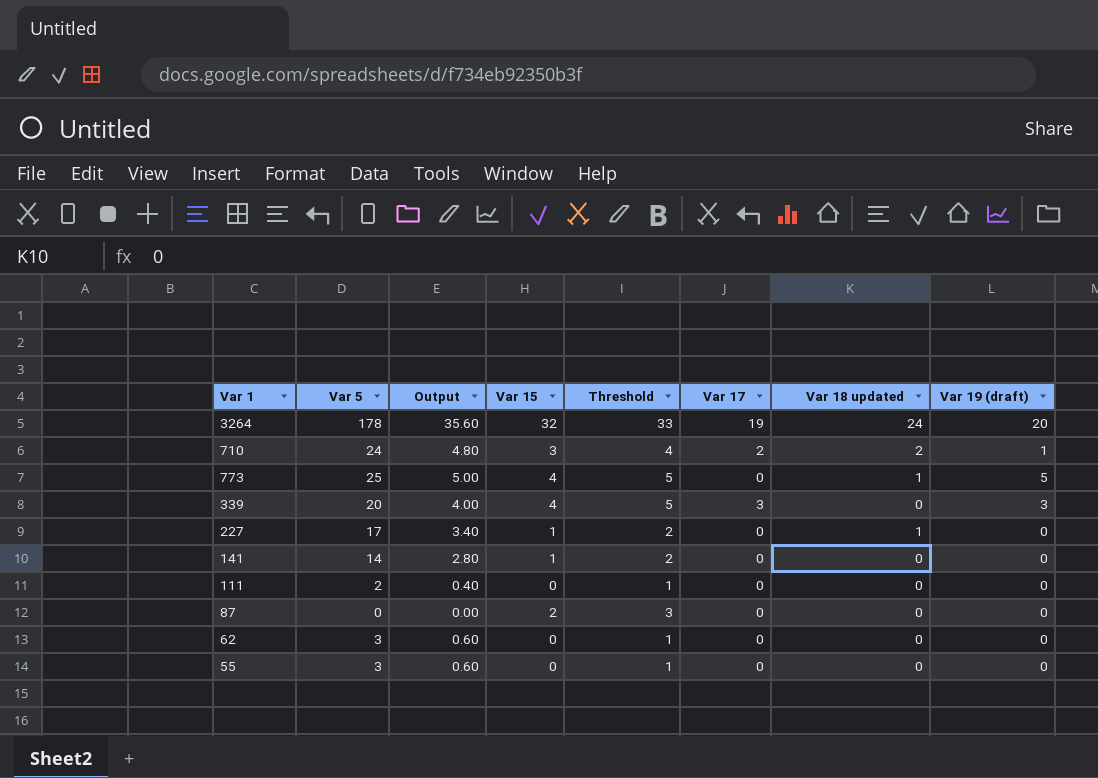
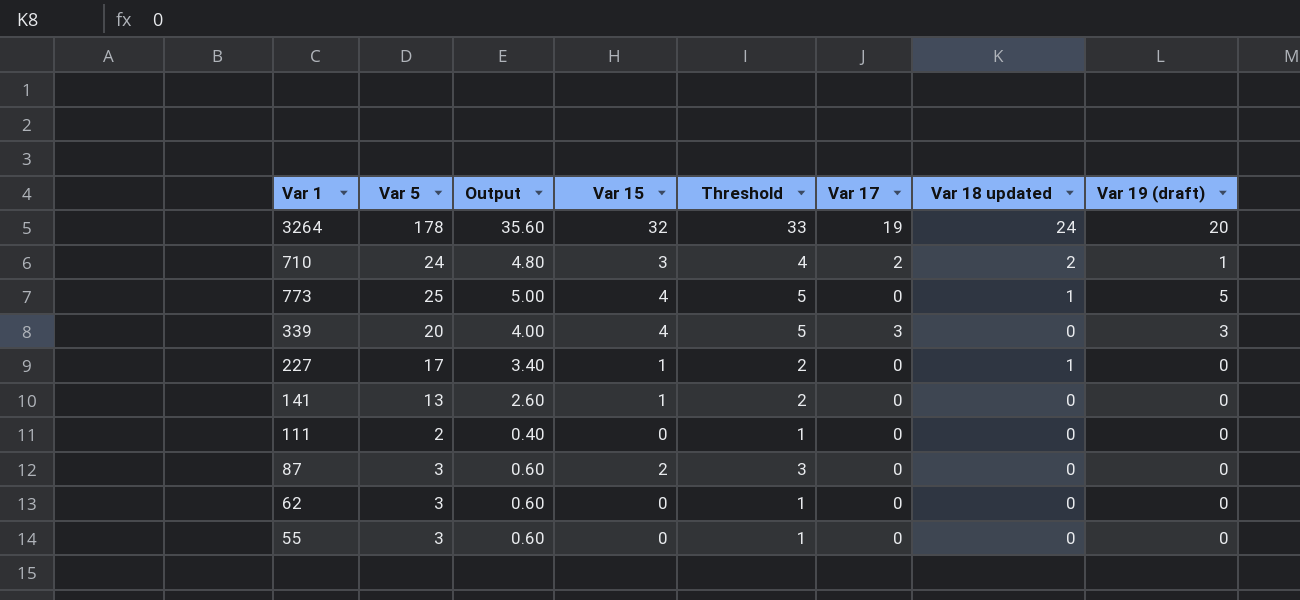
141 | Var 5: 14 -> 13
141 | Output: 2.80 -> 2.60
87 | Var 5: 0 -> 3
87 | Output: 0.00 -> 0.60

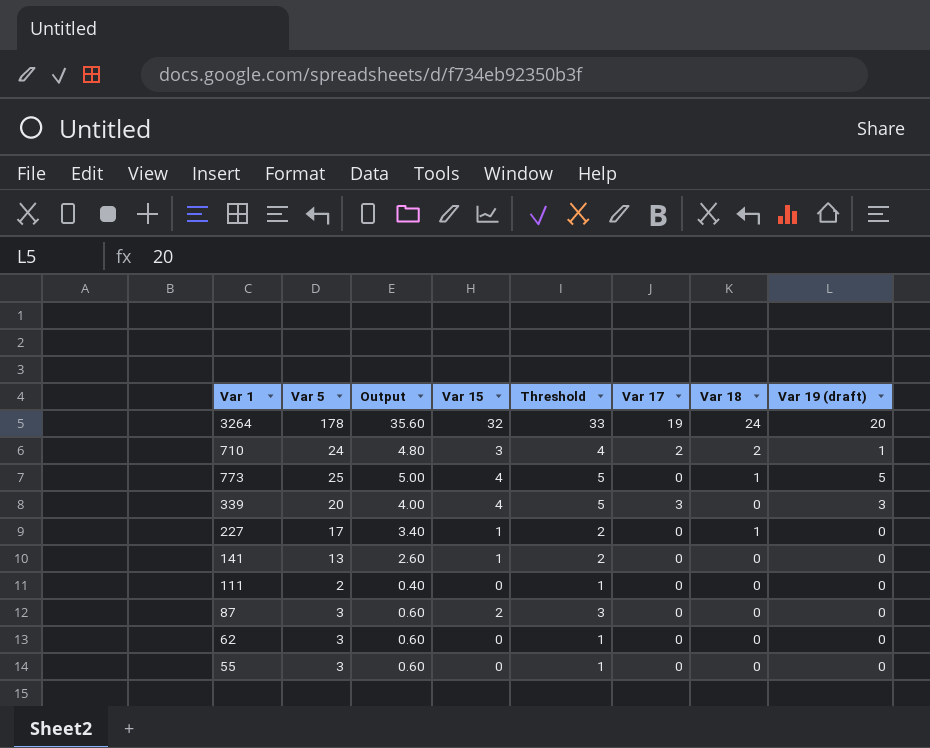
column name: Var 18 updated -> Var 18

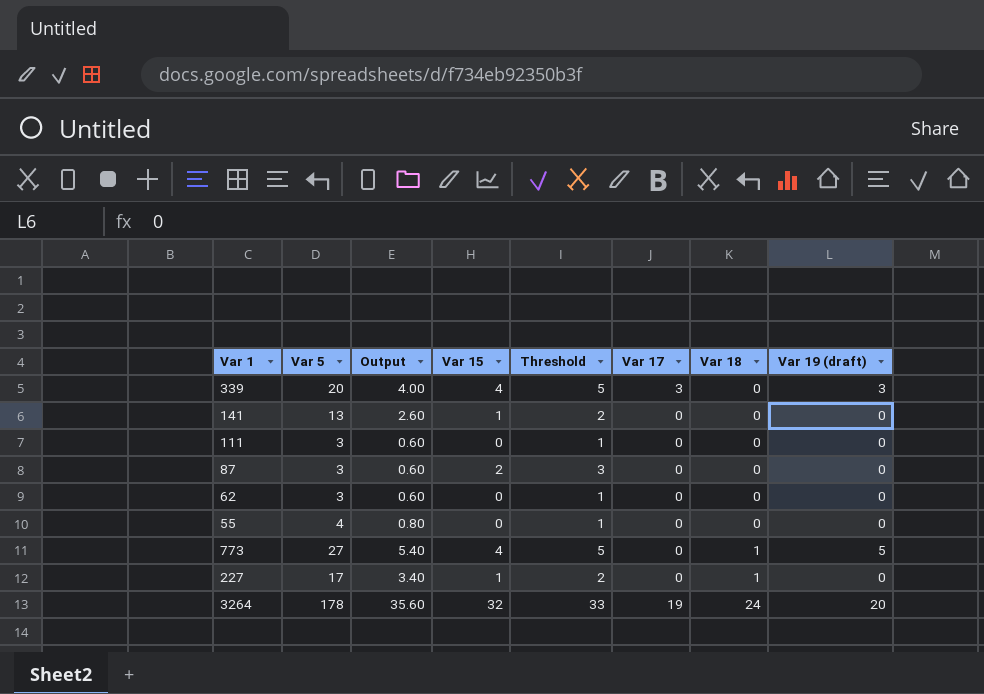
row order: none -> Var 18 ascending
row 710: 24 | 4.80 | 3 | 4 | 2 | 2 | 1 -> none
111 | Var 5: 2 -> 3
111 | Output: 0.40 -> 0.60
55 | Var 5: 3 -> 4
55 | Output: 0.60 -> 0.80
773 | Var 5: 25 -> 27
773 | Output: 5.00 -> 5.40

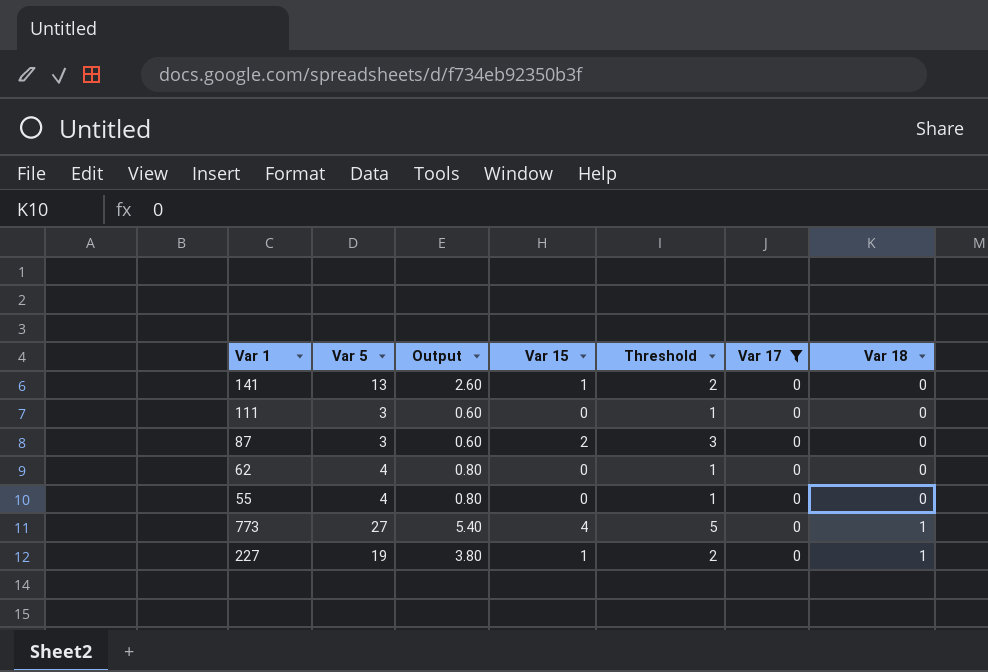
filter: none -> Var 17 = 0
column Var 19 (draft) | position: 8 -> none
62 | Var 5: 3 -> 4
62 | Output: 0.60 -> 0.80
227 | Var 5: 17 -> 19
227 | Output: 3.40 -> 3.80

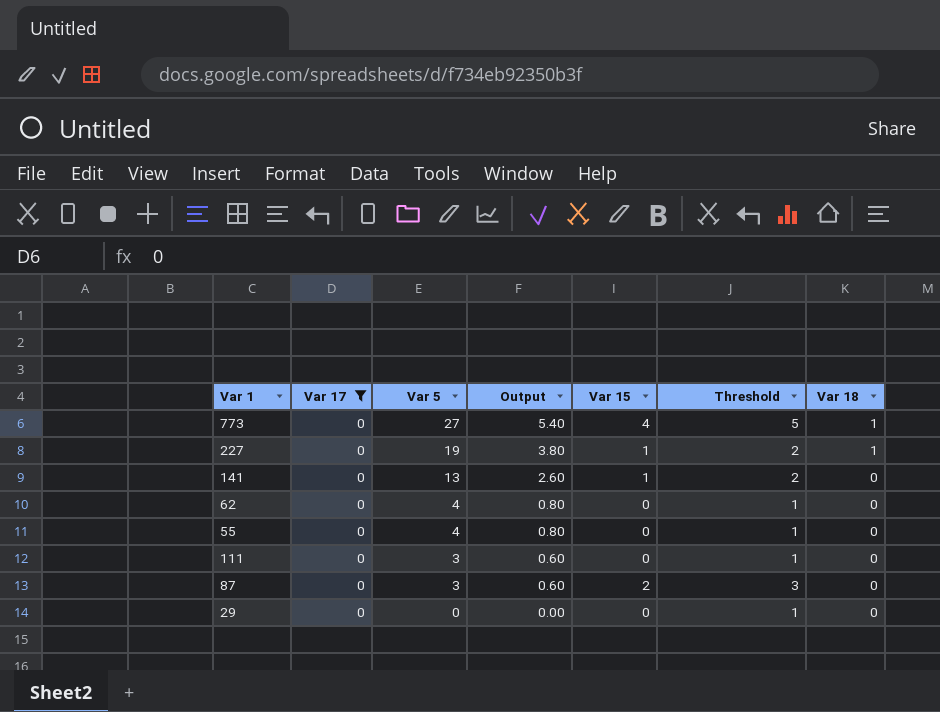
row order: Var 18 ascending -> Var 5 descending
column Var 17 | position: 6 -> 2
row 29: none -> 0 | 0 | 0.00 | 0 | 1 | 0

